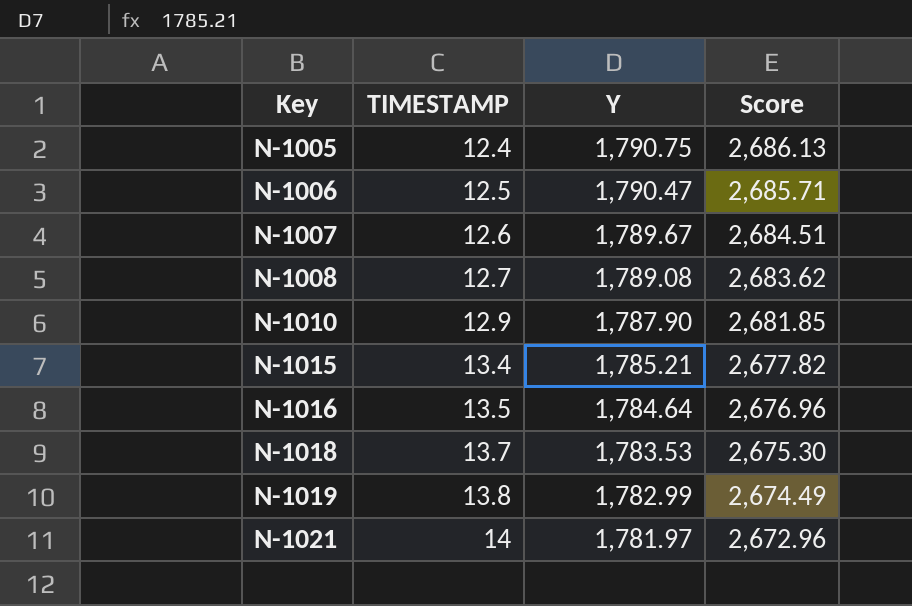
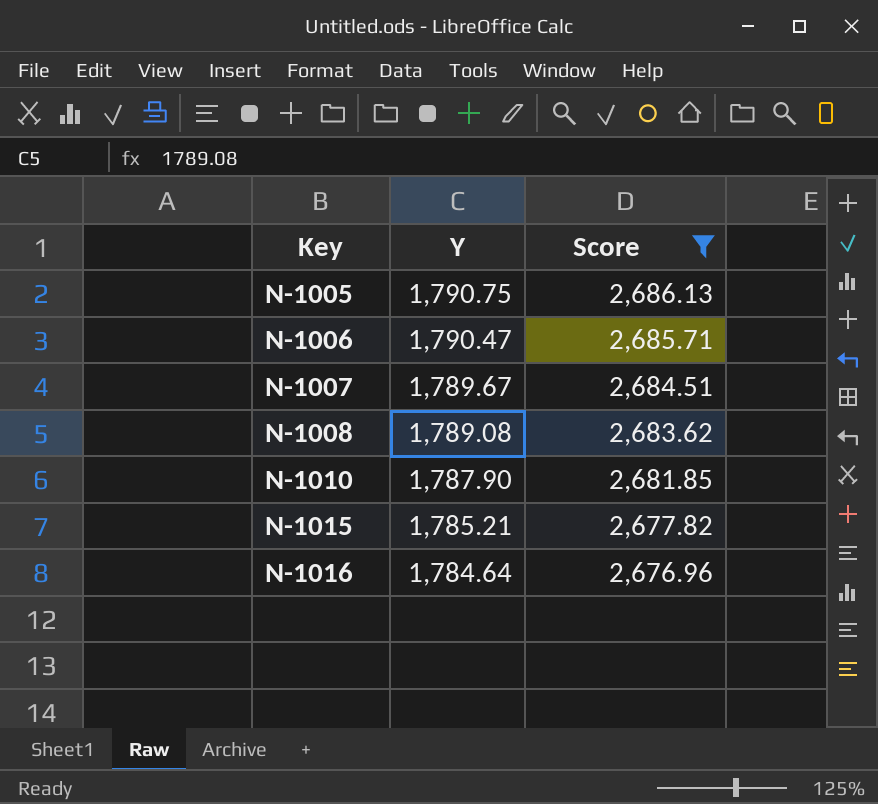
filter: none -> Score >= 2,676.96
column TIMESTAMP | position: 2 -> none

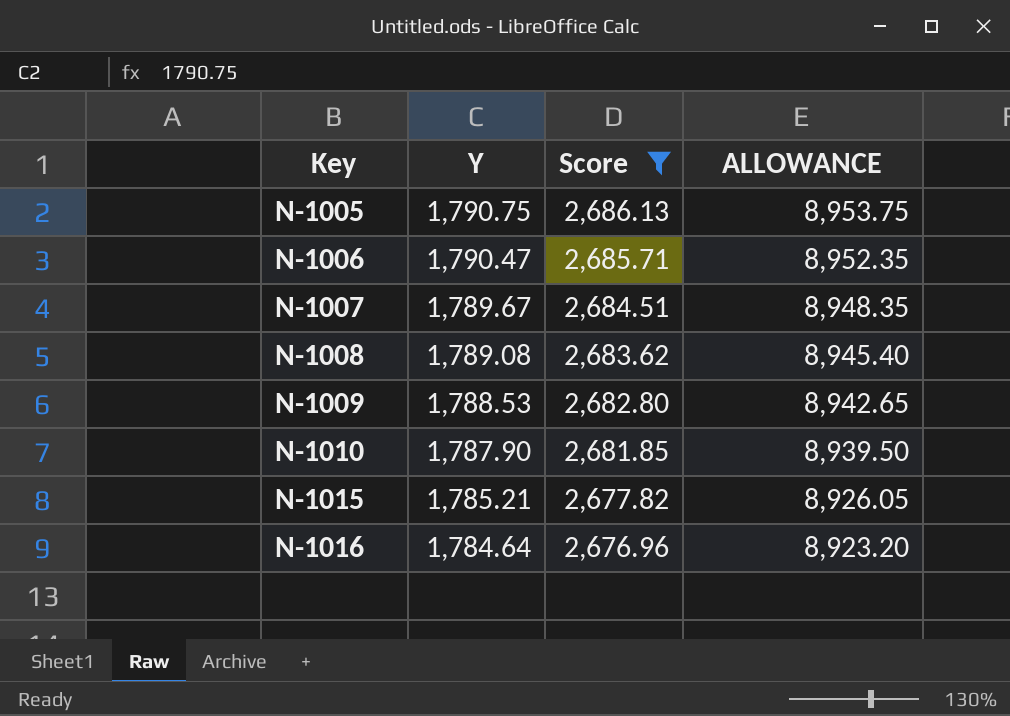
column ALLOWANCE | formula: none -> [Y] * 5
row N-1009: none -> 1,788.53 | 2,682.80 | 8,942.65

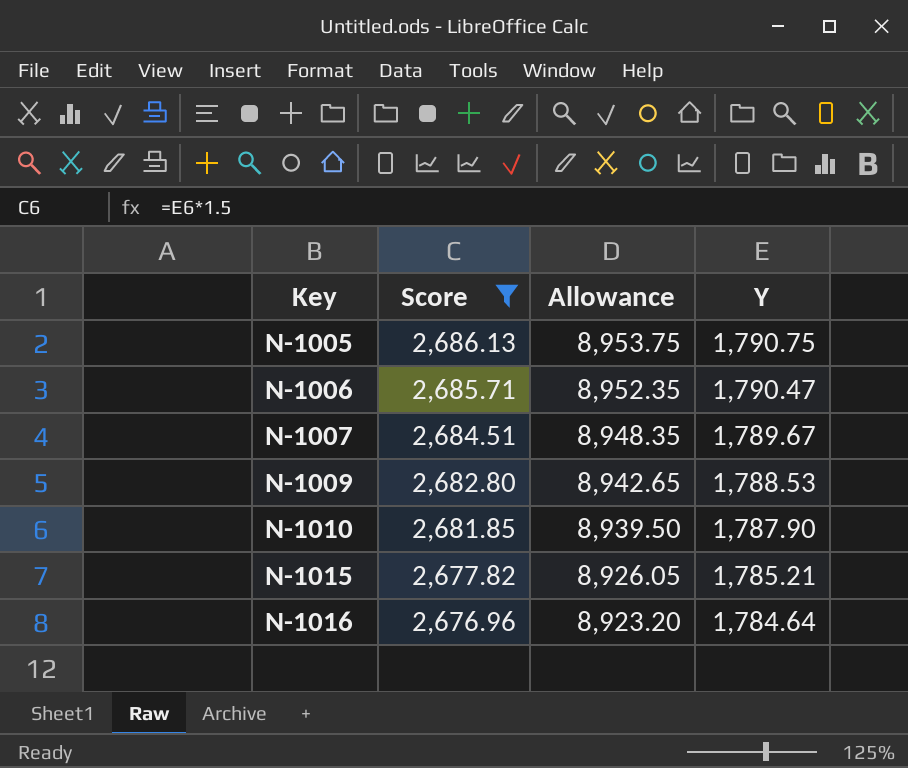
column name: ALLOWANCE -> Allowance
column Y | position: 2 -> 4
row N-1008: 1,789.08 | 2,683.62 | 8,945.40 -> none

